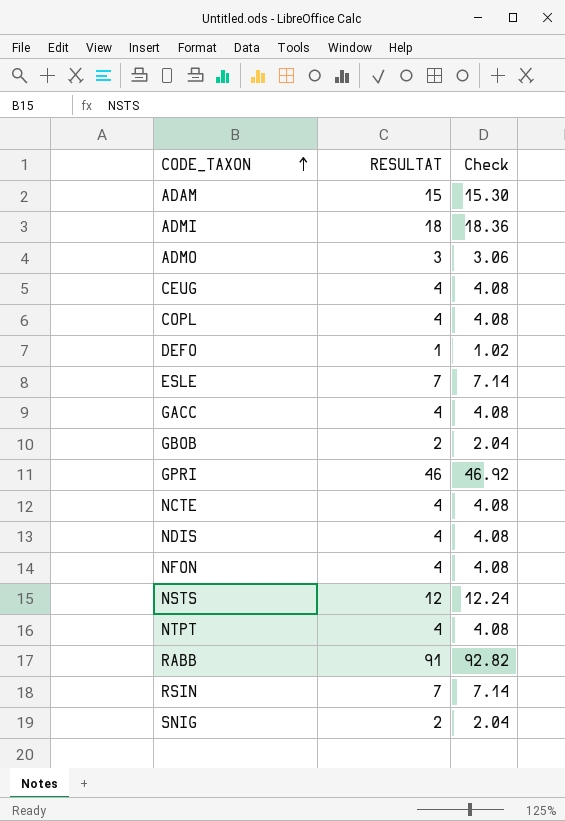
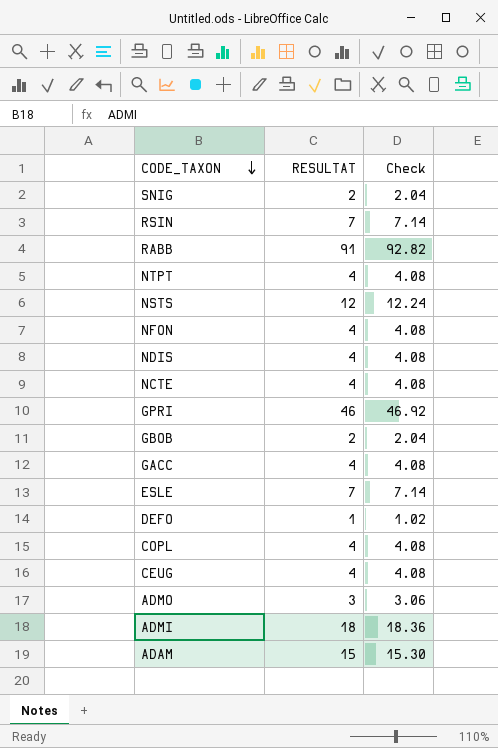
row order: CODE_TAXON ascending -> CODE_TAXON descending

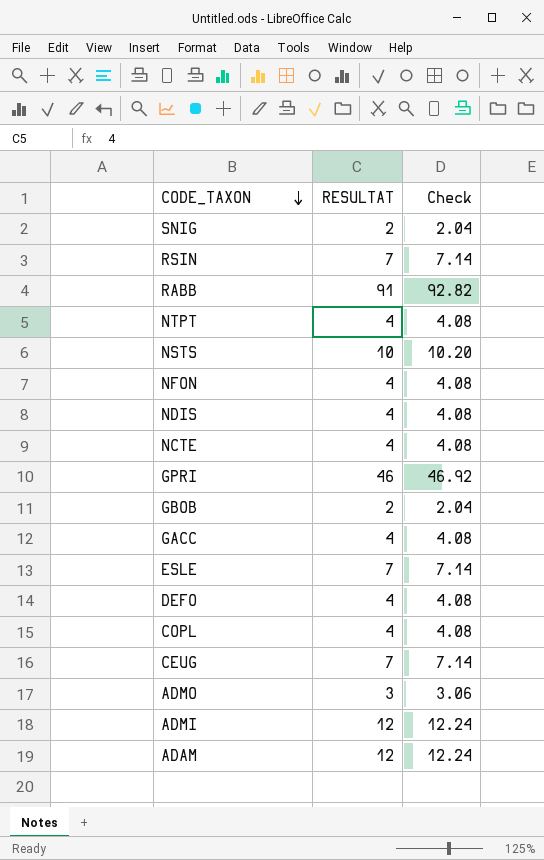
NSTS | RESULTAT: 12 -> 10
NSTS | Check: 12.24 -> 10.20
DEFO | RESULTAT: 1 -> 4
DEFO | Check: 1.02 -> 4.08
CEUG | RESULTAT: 4 -> 7
CEUG | Check: 4.08 -> 7.14
ADMI | RESULTAT: 18 -> 12
ADMI | Check: 18.36 -> 12.24
ADAM | RESULTAT: 15 -> 12
ADAM | Check: 15.30 -> 12.24

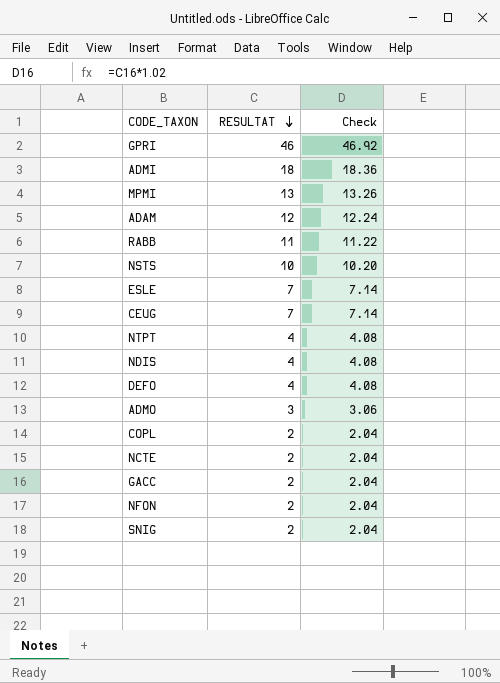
row order: CODE_TAXON descending -> RESULTAT descending
row RSIN: 7 | 7.14 -> none
row GBOB: 2 | 2.04 -> none
ADMI | RESULTAT: 12 -> 18
ADMI | Check: 12.24 -> 18.36
row MPMI: none -> 13 | 13.26
RABB | RESULTAT: 91 -> 11
RABB | Check: 92.82 -> 11.22
COPL | RESULTAT: 4 -> 2
COPL | Check: 4.08 -> 2.04
NCTE | RESULTAT: 4 -> 2
NCTE | Check: 4.08 -> 2.04
GACC | RESULTAT: 4 -> 2
GACC | Check: 4.08 -> 2.04
NFON | RESULTAT: 4 -> 2
NFON | Check: 4.08 -> 2.04

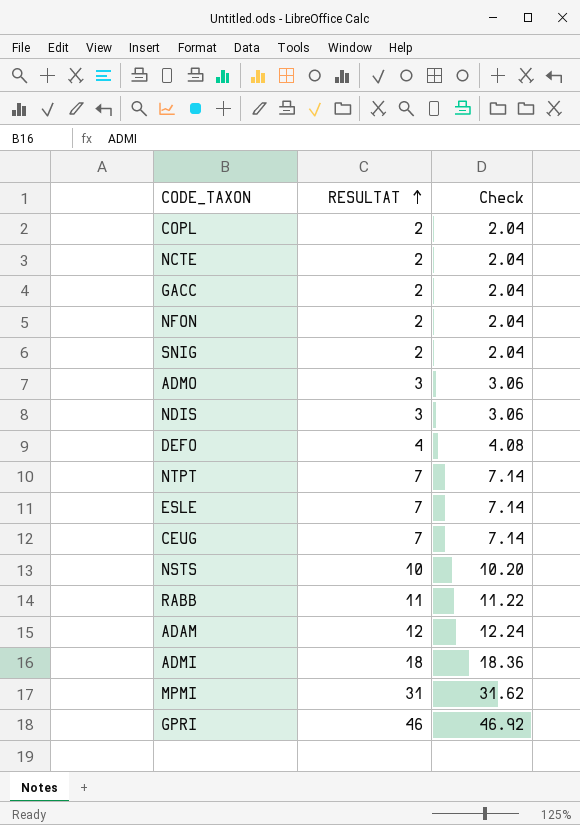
row order: RESULTAT descending -> RESULTAT ascending
NDIS | RESULTAT: 4 -> 3
NDIS | Check: 4.08 -> 3.06
NTPT | RESULTAT: 4 -> 7
NTPT | Check: 4.08 -> 7.14
MPMI | RESULTAT: 13 -> 31
MPMI | Check: 13.26 -> 31.62

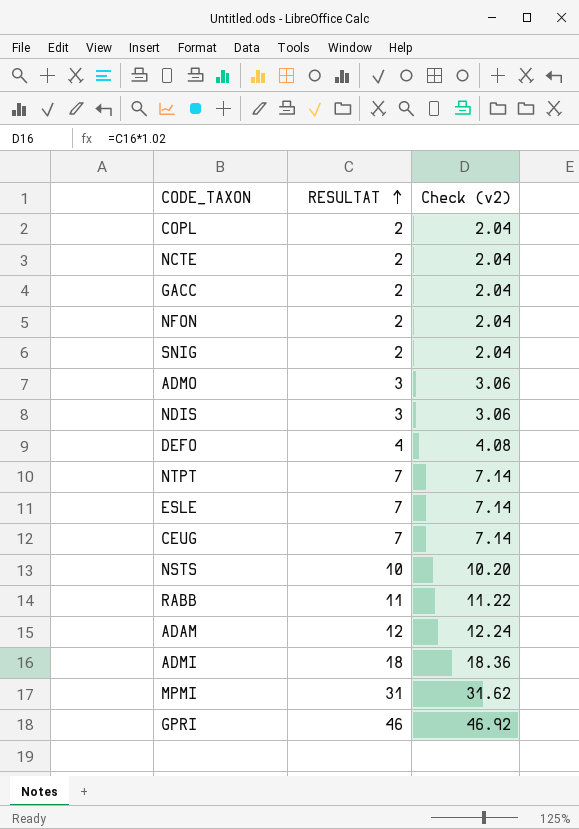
column name: Check -> Check (v2)

